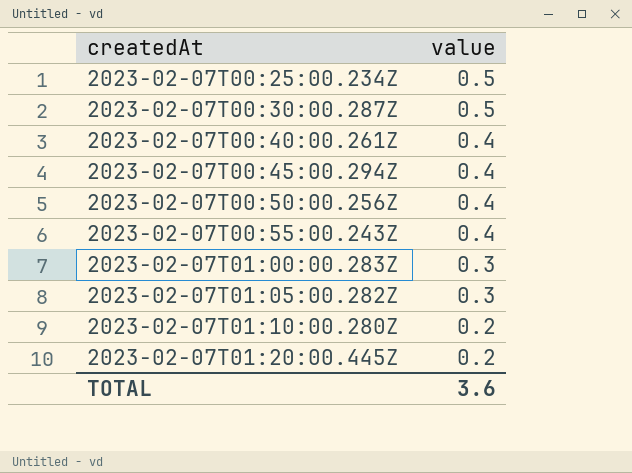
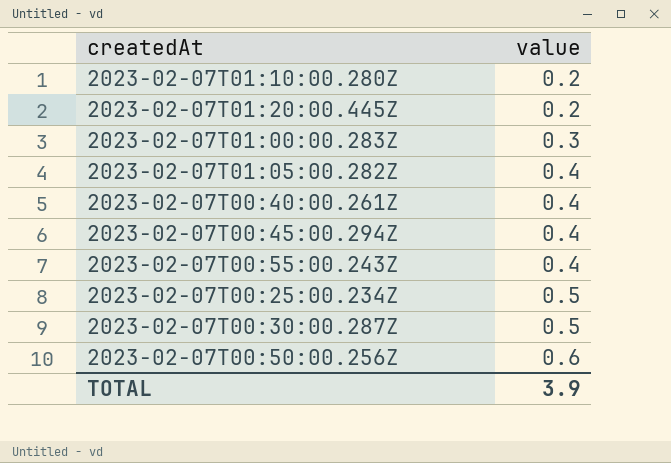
row order: createdAt ascending -> value ascending
2023-02-07T01:05:00.282Z | value: 0.3 -> 0.4
2023-02-07T00:50:00.256Z | value: 0.4 -> 0.6
TOTAL | value: 3.6 -> 3.9

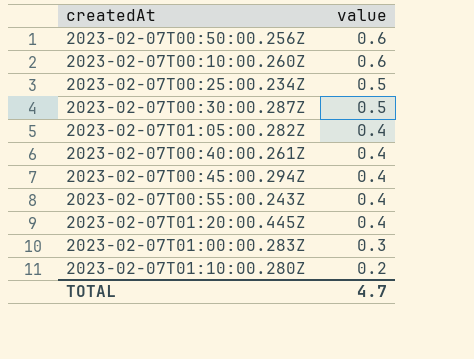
row order: value ascending -> value descending
row 2023-02-07T00:10:00.260Z: none -> 0.6
2023-02-07T01:20:00.445Z | value: 0.2 -> 0.4
TOTAL | value: 3.9 -> 4.7

